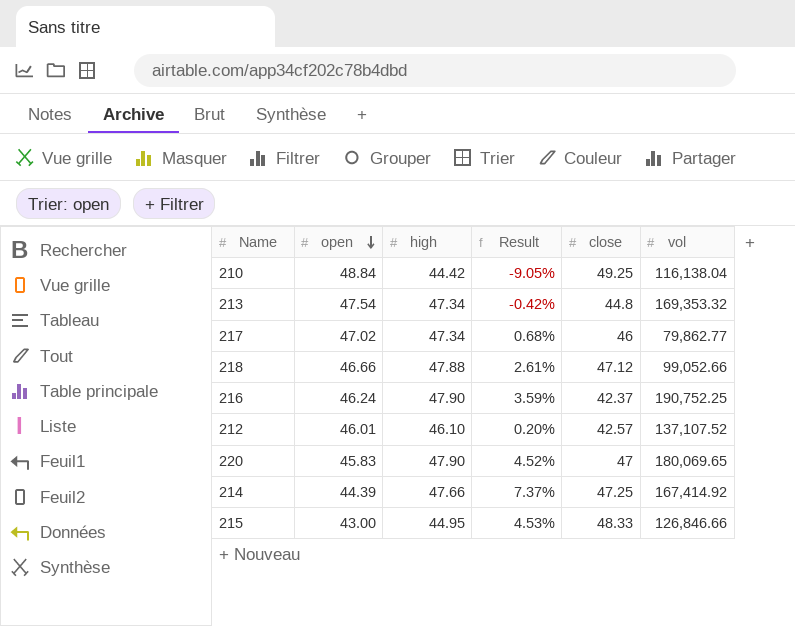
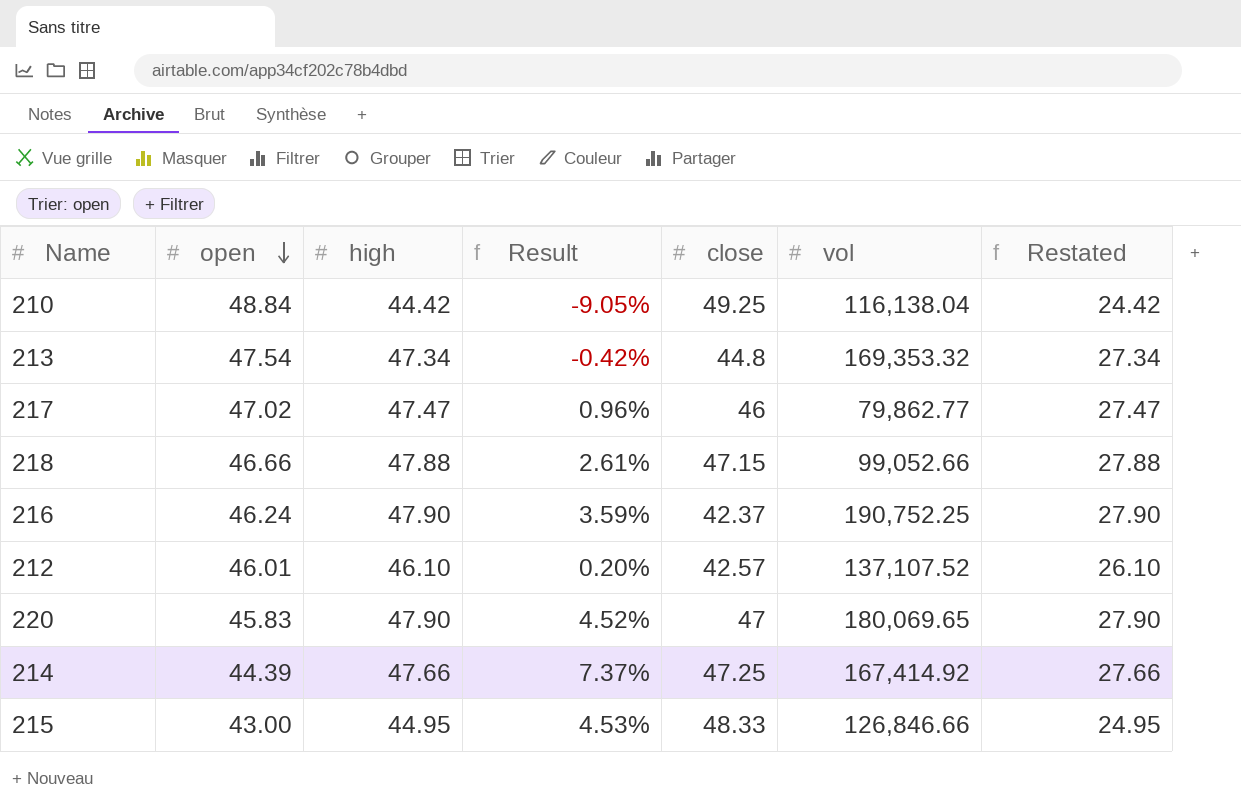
column Restated | formula: none -> [high] - 20
217 | high: 47.34 -> 47.47
217 | Result: 0.68% -> 0.96%
218 | close: 47.12 -> 47.15

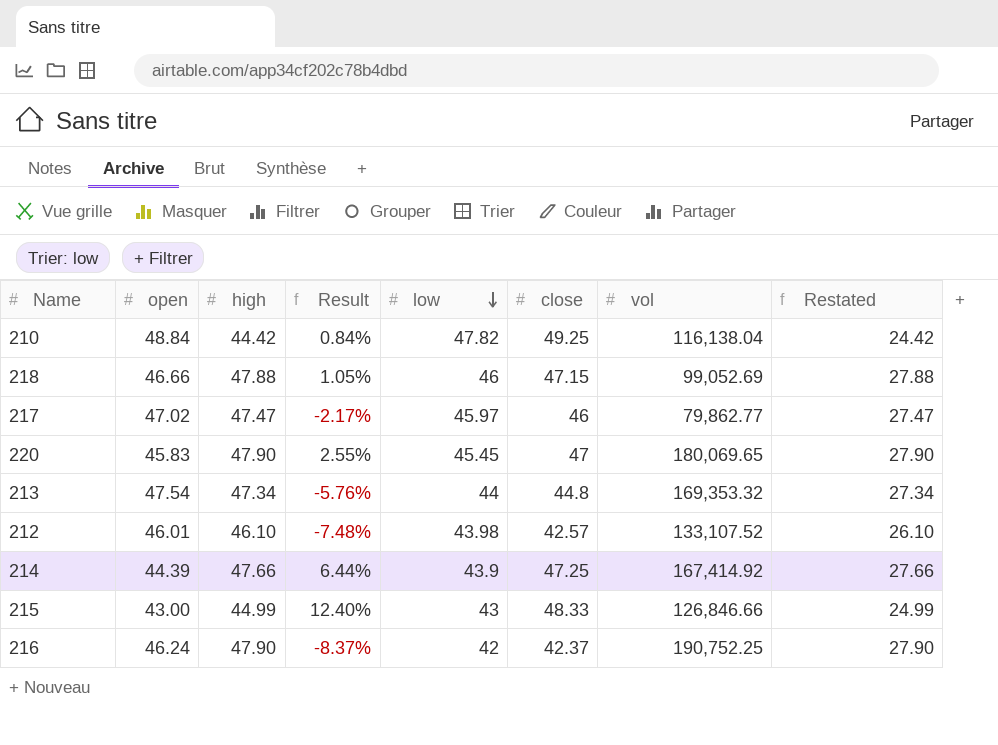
row order: open descending -> low descending
column Result | formula: ([high] - [open]) / [open] -> ([close] - [open]) / [open]
column low | position: none -> 5
218 | vol: 99,052.66 -> 99,052.69
212 | vol: 137,107.52 -> 133,107.52
215 | high: 44.95 -> 44.99
215 | Restated: 24.95 -> 24.99

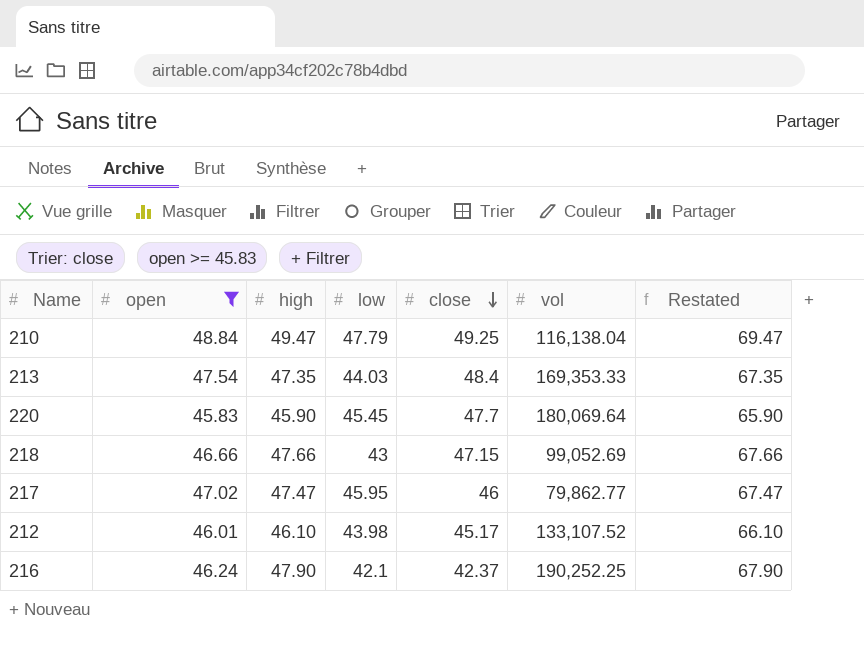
filter: none -> open >= 45.83
row order: low descending -> close descending
column Result | formula: ([close] - [open]) / [open] -> none
column Restated | formula: [high] - 20 -> [high] + 20
210 | high: 44.42 -> 49.47
210 | low: 47.82 -> 47.79
213 | high: 47.34 -> 47.35
213 | low: 44 -> 44.03
213 | close: 44.8 -> 48.4
213 | vol: 169,353.32 -> 169,353.33
220 | high: 47.90 -> 45.90
220 | close: 47 -> 47.7
220 | vol: 180,069.65 -> 180,069.64
218 | high: 47.88 -> 47.66
218 | low: 46 -> 43
217 | low: 45.97 -> 45.95
212 | close: 42.57 -> 45.17
216 | low: 42 -> 42.1
216 | vol: 190,752.25 -> 190,252.25

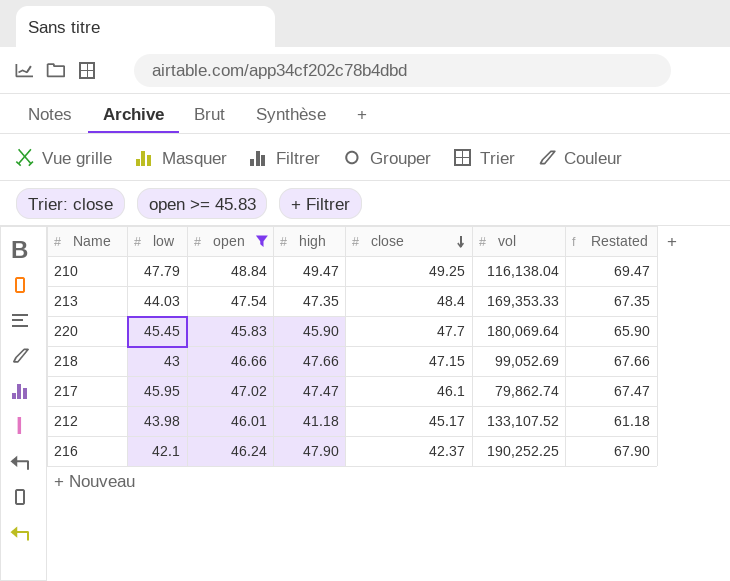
column low | position: 4 -> 2
217 | close: 46 -> 46.1
217 | vol: 79,862.77 -> 79,862.74
212 | high: 46.10 -> 41.18
212 | Restated: 66.10 -> 61.18

